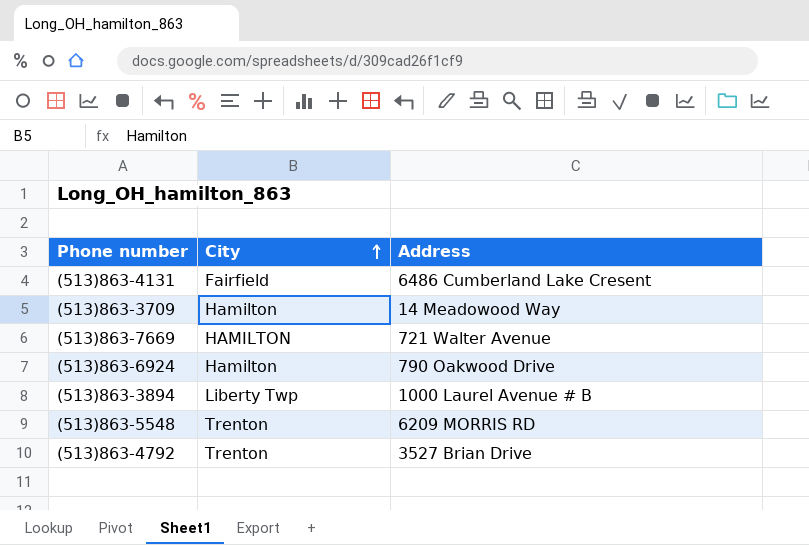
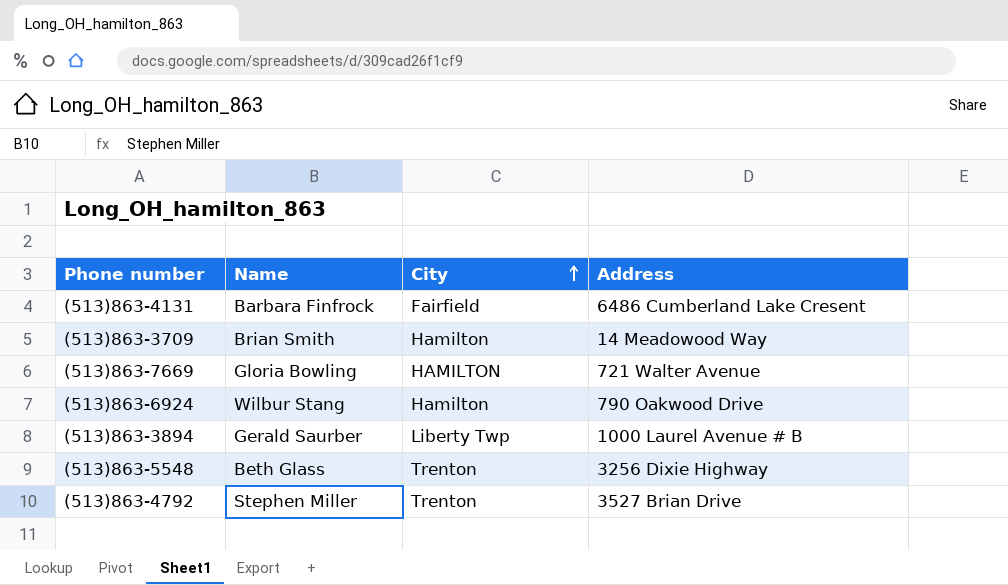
column Name | position: none -> 2
(513)863-5548 | Address: 6209 MORRIS RD -> 3256 Dixie Highway

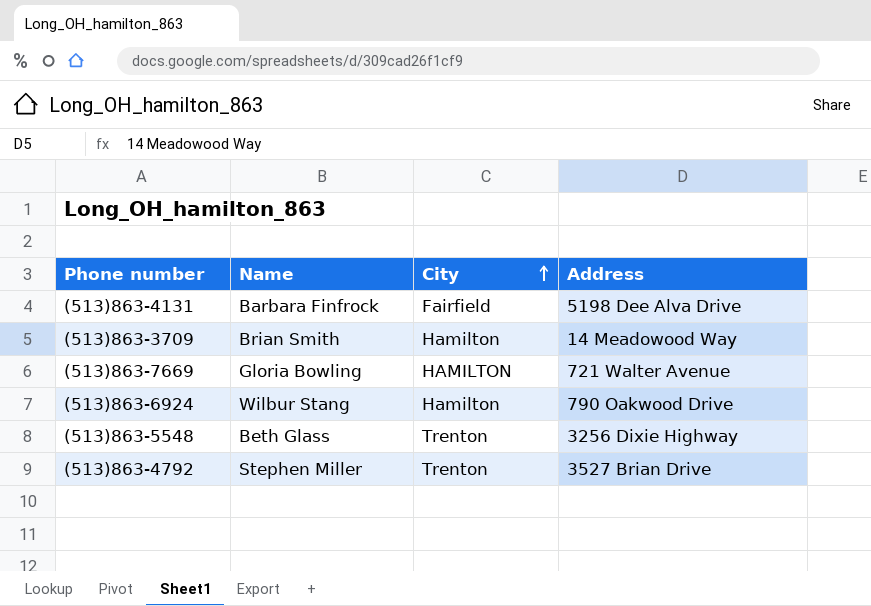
row (513)863-3894: Gerald Saurber | Liberty Twp | 1000 Laurel Avenue # B -> none
(513)863-4131 | Address: 6486 Cumberland Lake Cresent -> 5198 Dee Alva Drive

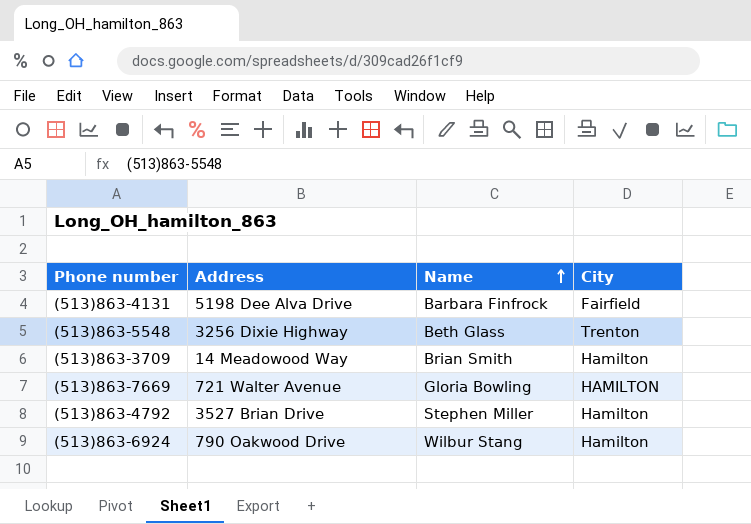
row order: City ascending -> Name ascending
column Address | position: 4 -> 2
(513)863-4792 | City: Trenton -> Hamilton

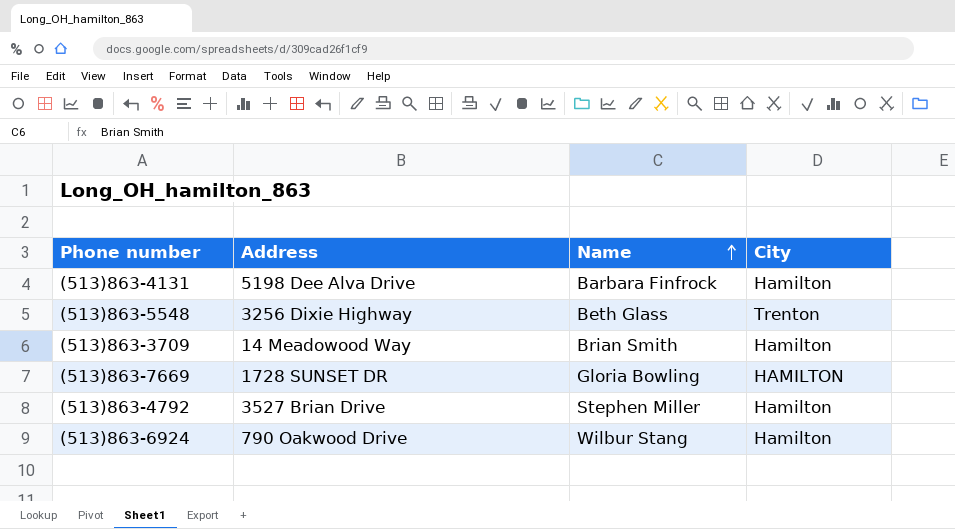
(513)863-4131 | City: Fairfield -> Hamilton
(513)863-7669 | Address: 721 Walter Avenue -> 1728 SUNSET DR

